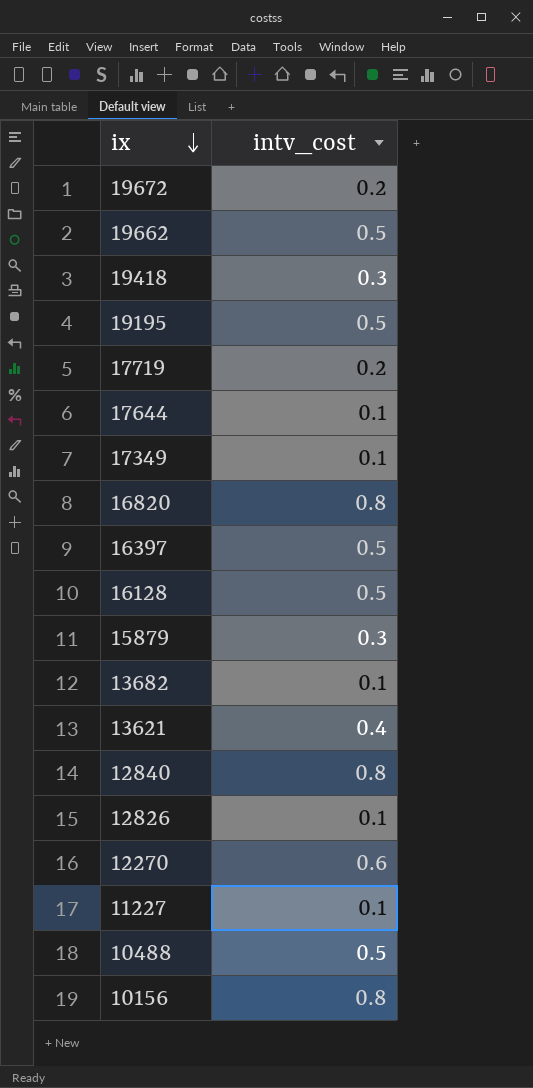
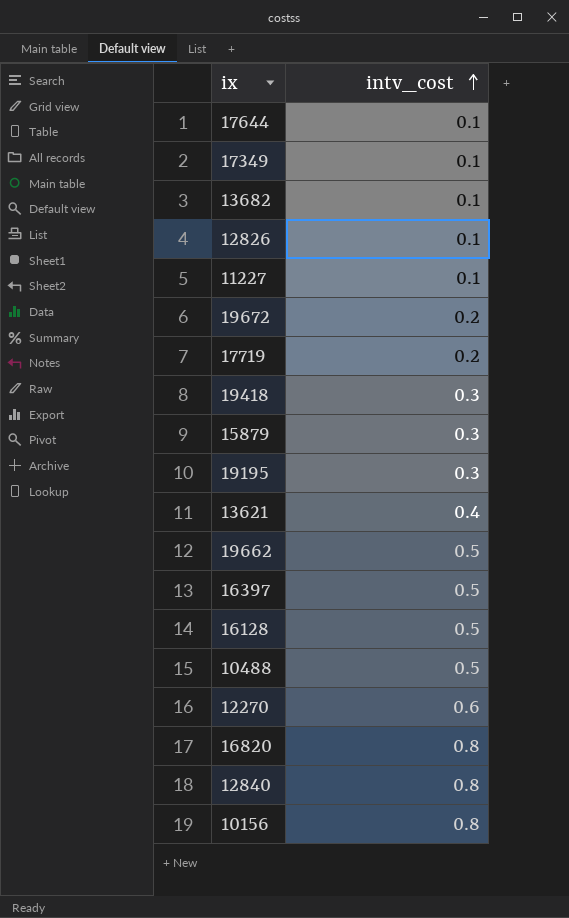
row order: ix descending -> intv_cost ascending
19195 | intv_cost: 0.5 -> 0.3

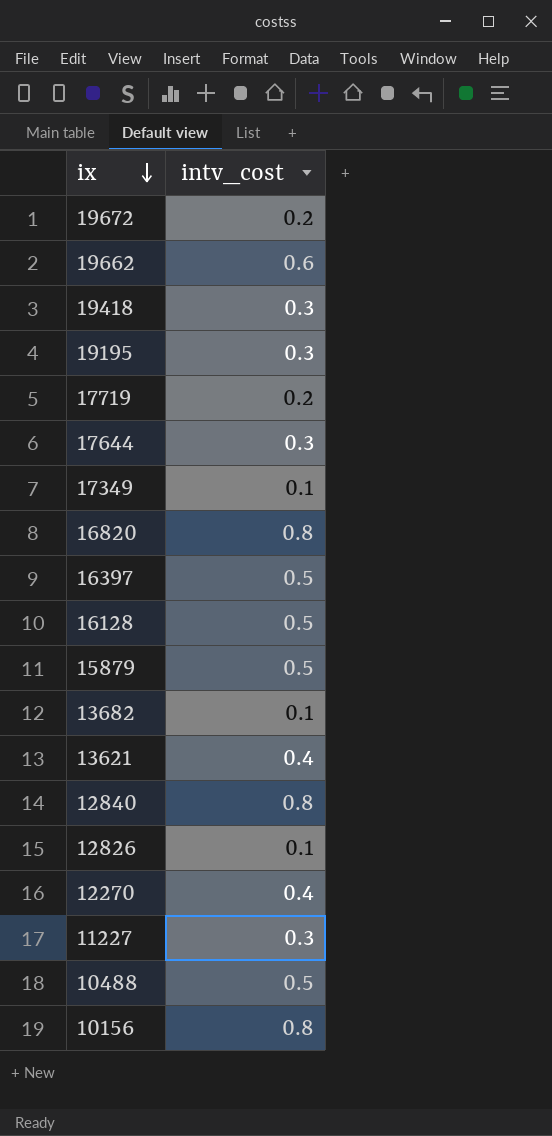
row order: intv_cost ascending -> ix descending
19662 | intv_cost: 0.5 -> 0.6
17644 | intv_cost: 0.1 -> 0.3
15879 | intv_cost: 0.3 -> 0.5
12270 | intv_cost: 0.6 -> 0.4
11227 | intv_cost: 0.1 -> 0.3

